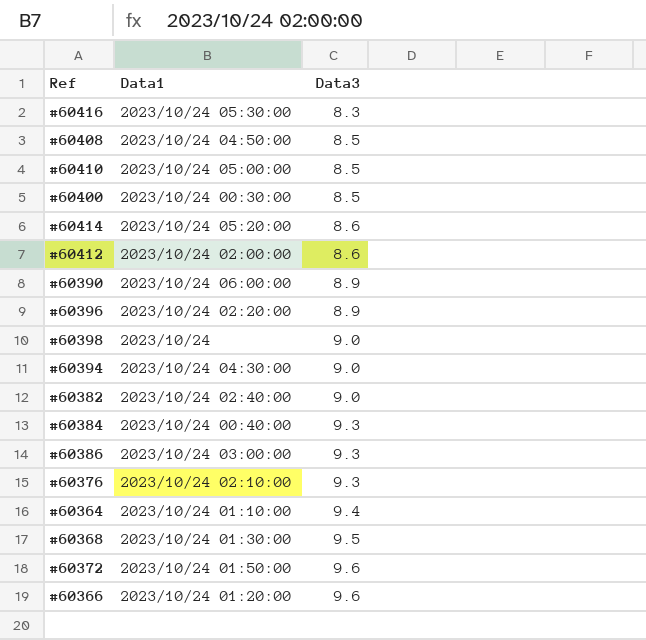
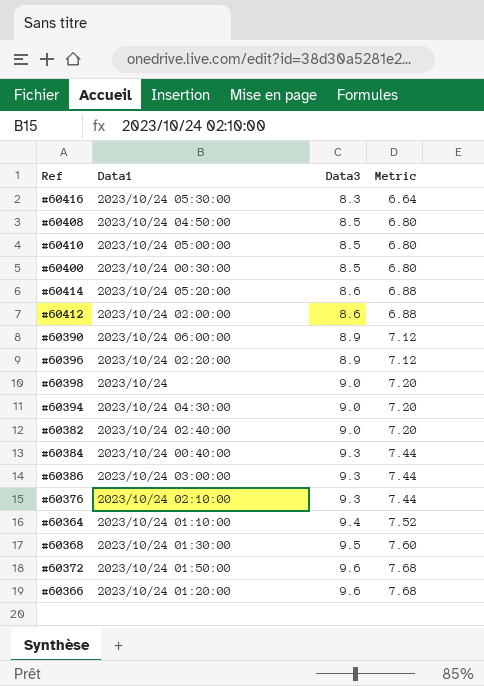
column Metric | formula: none -> [Data3] * 0.8

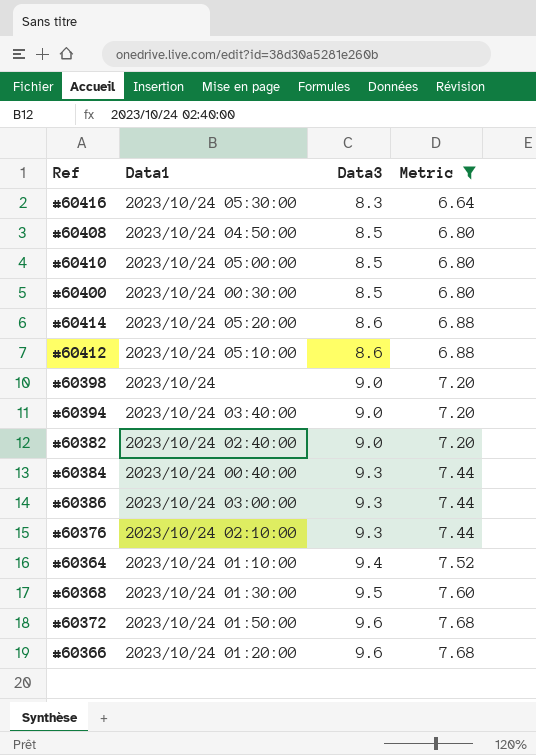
filter: none -> Metric != 7.12
#60412 | Data1: 2023/10/24 02:00:00 -> 2023/10/24 05:10:00
#60394 | Data1: 2023/10/24 04:30:00 -> 2023/10/24 03:40:00

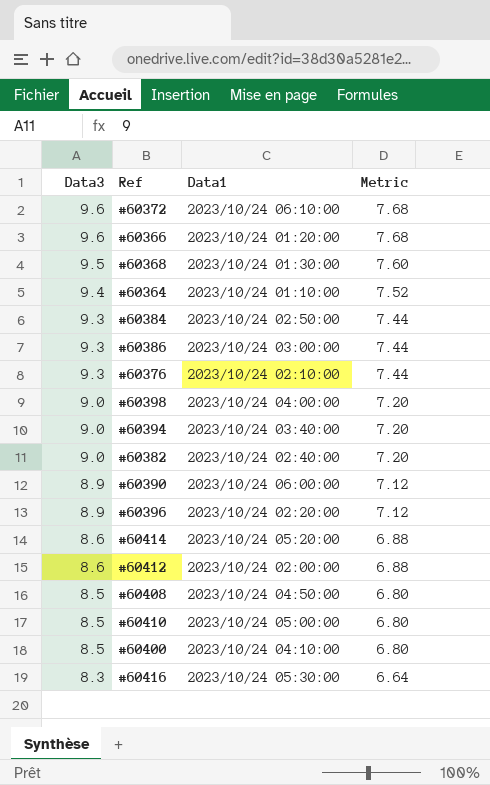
filter: Metric != 7.12 -> none
row order: Data3 ascending -> Data3 descending
column Data3 | position: 3 -> 1
#60372 | Data1: 2023/10/24 01:50:00 -> 2023/10/24 06:10:00
#60384 | Data1: 2023/10/24 00:40:00 -> 2023/10/24 02:50:00
#60398 | Data1: 2023/10/24 -> 2023/10/24 04:00:00
#60412 | Data1: 2023/10/24 05:10:00 -> 2023/10/24 02:00:00
#60400 | Data1: 2023/10/24 00:30:00 -> 2023/10/24 04:10:00

